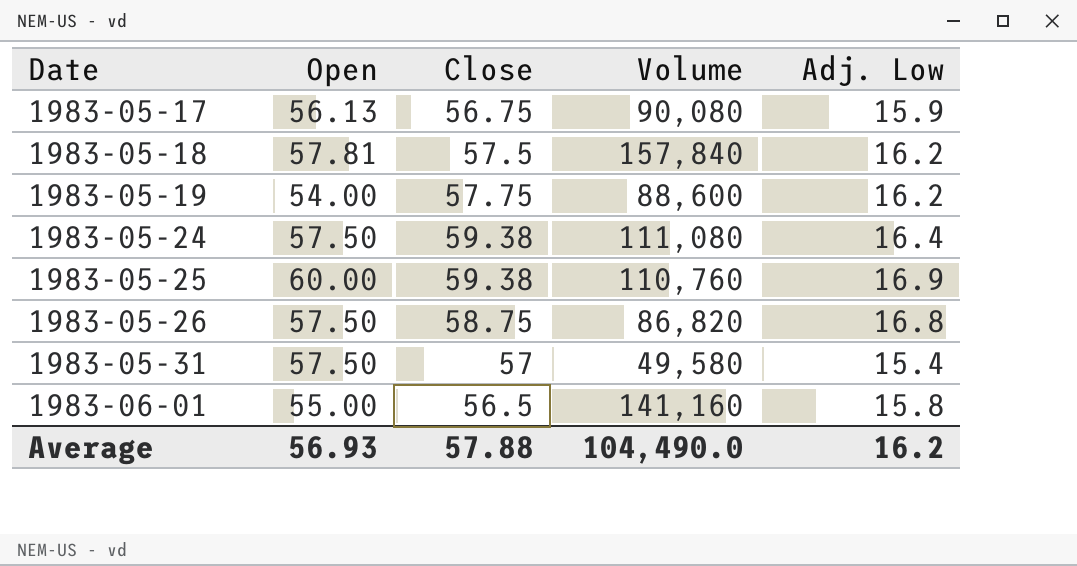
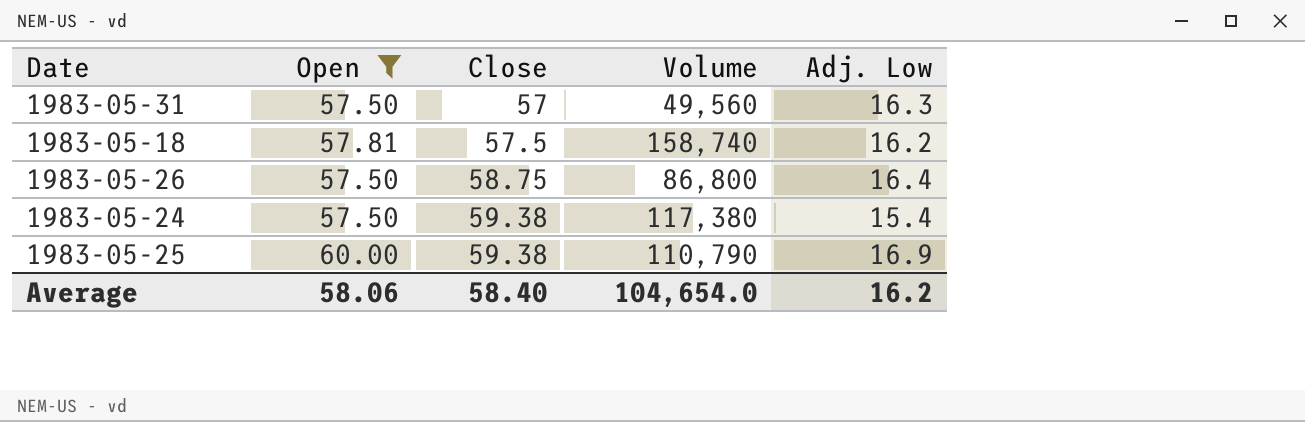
filter: none -> Open >= 57.50
row order: Date ascending -> Close ascending
1983-05-31 | Volume: 49,580 -> 49,560
1983-05-31 | Adj. Low: 15.4 -> 16.3
1983-05-18 | Volume: 157,840 -> 158,740
1983-05-26 | Volume: 86,820 -> 86,800
1983-05-26 | Adj. Low: 16.8 -> 16.4
1983-05-24 | Volume: 111,080 -> 117,380
1983-05-24 | Adj. Low: 16.4 -> 15.4
1983-05-25 | Volume: 110,760 -> 110,790
Average | Open: 56.93 -> 58.06
Average | Close: 57.88 -> 58.40
Average | Volume: 104,490.0 -> 104,654.0

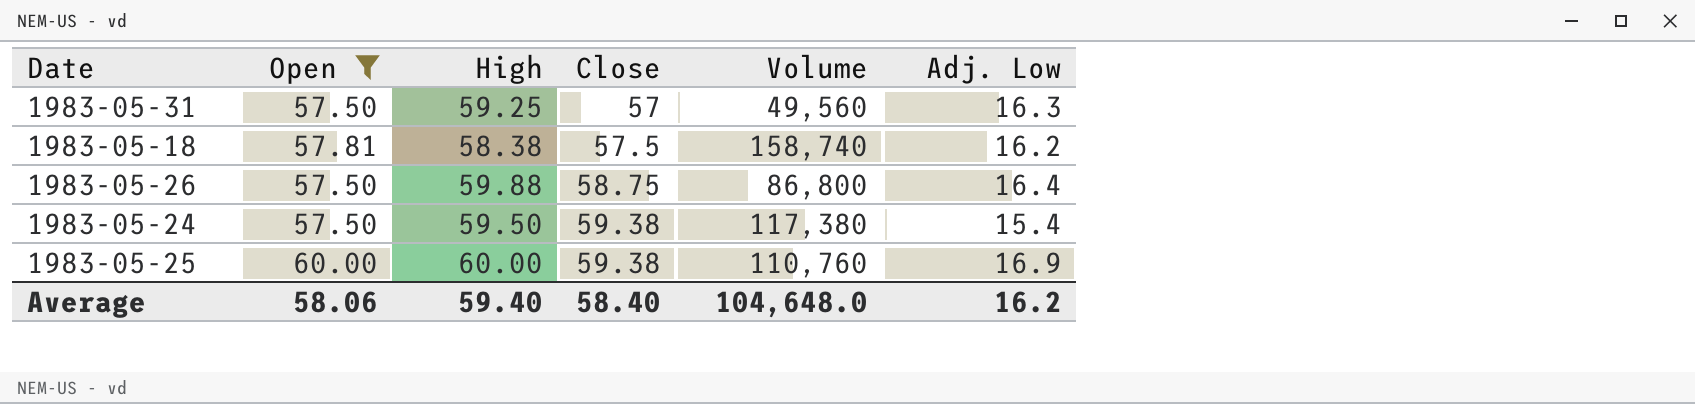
column High | position: none -> 3
1983-05-25 | Volume: 110,790 -> 110,760
Average | Volume: 104,654.0 -> 104,648.0

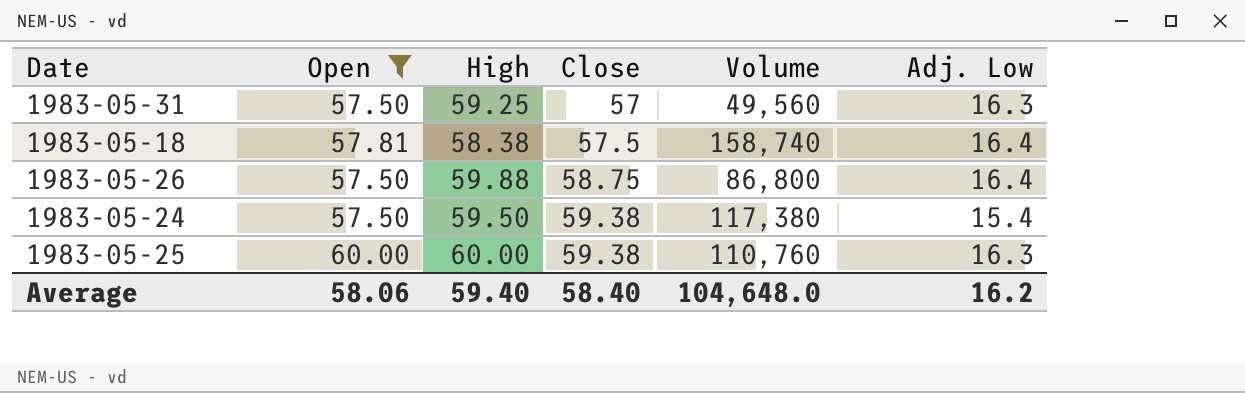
1983-05-18 | Adj. Low: 16.2 -> 16.4
1983-05-25 | Adj. Low: 16.9 -> 16.3

